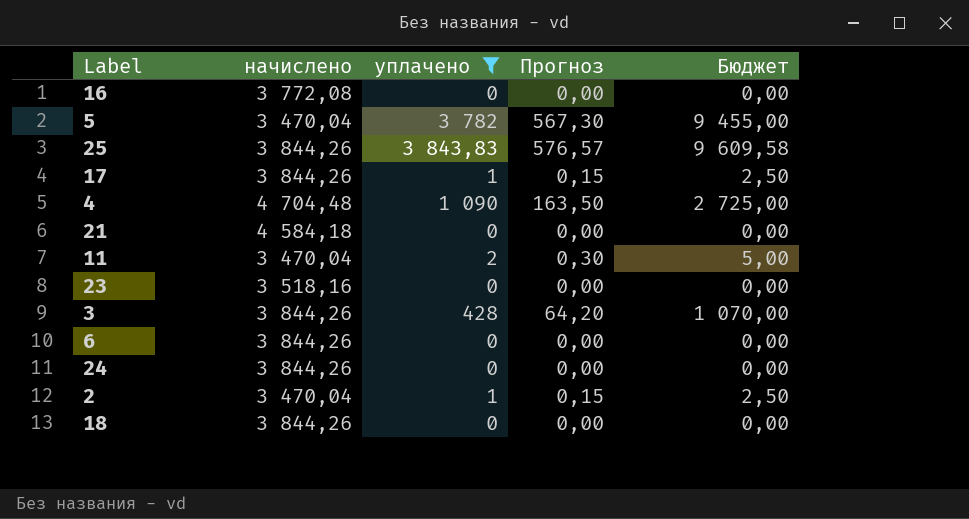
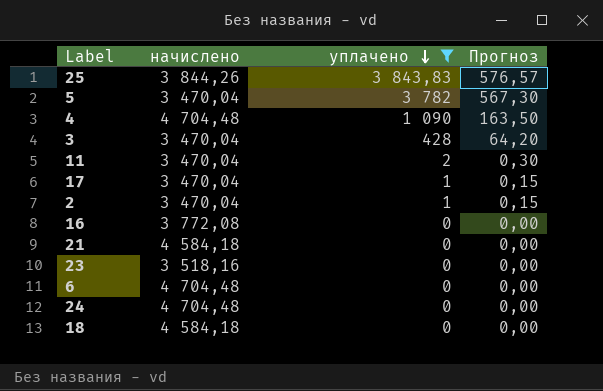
row order: none -> уплачено descending
column Бюджет | formula: [уплачено] * 2,5 -> none
3 | начислено: 3 844,26 -> 3 470,04
17 | начислено: 3 844,26 -> 3 470,04
6 | начислено: 3 844,26 -> 4 704,48
24 | начислено: 3 844,26 -> 4 704,48
18 | начислено: 3 844,26 -> 4 584,18

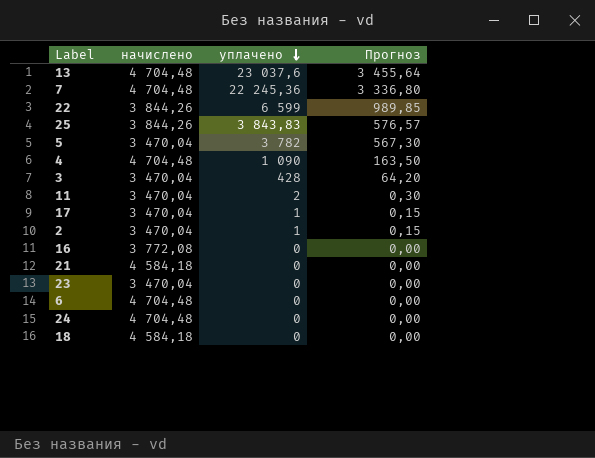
filter: уплачено <= 3 843,83 -> none
23 | начислено: 3 518,16 -> 3 470,04

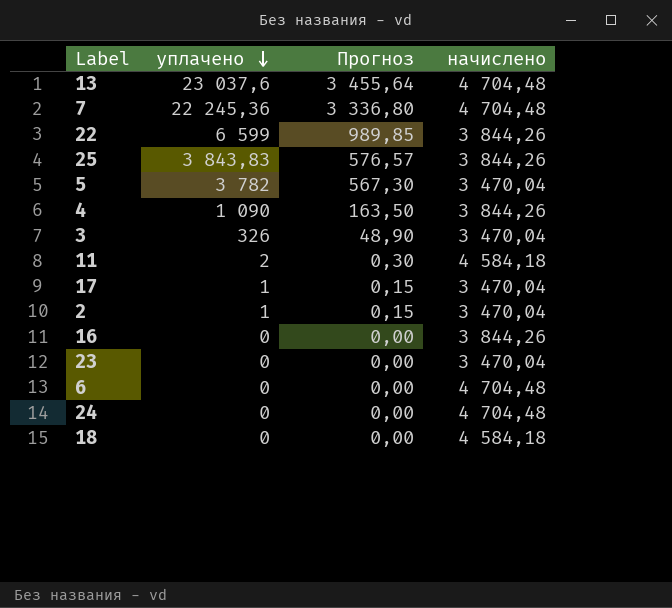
column начислено | position: 2 -> 4
row 21: 4 584,18 | 0 | 0,00 -> none
4 | начислено: 4 704,48 -> 3 844,26
3 | уплачено: 428 -> 326
3 | Прогноз: 64,20 -> 48,90
11 | начислено: 3 470,04 -> 4 584,18
16 | начислено: 3 772,08 -> 3 844,26

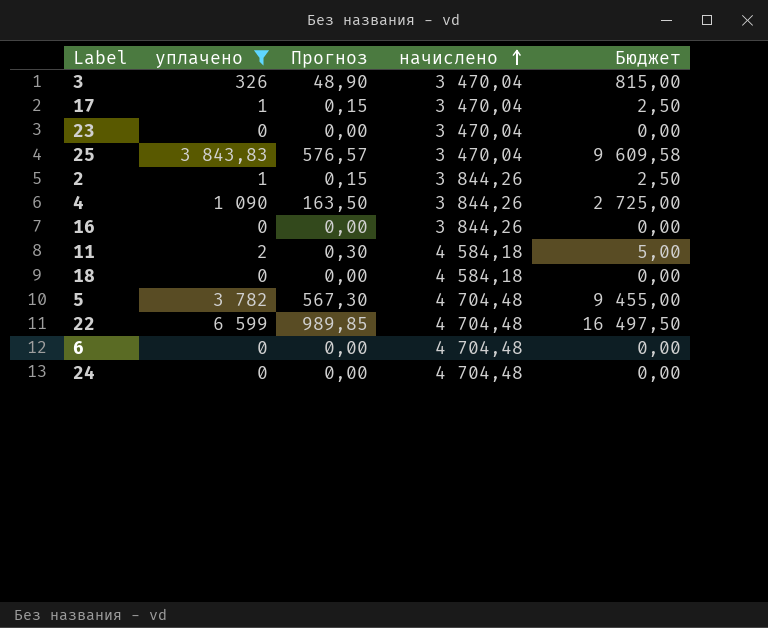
filter: none -> уплачено <= 6 599
row order: уплачено descending -> начислено ascending
column Бюджет | formula: none -> [уплачено] * 2,5
25 | начислено: 3 844,26 -> 3 470,04
2 | начислено: 3 470,04 -> 3 844,26
5 | начислено: 3 470,04 -> 4 704,48
22 | начислено: 3 844,26 -> 4 704,48

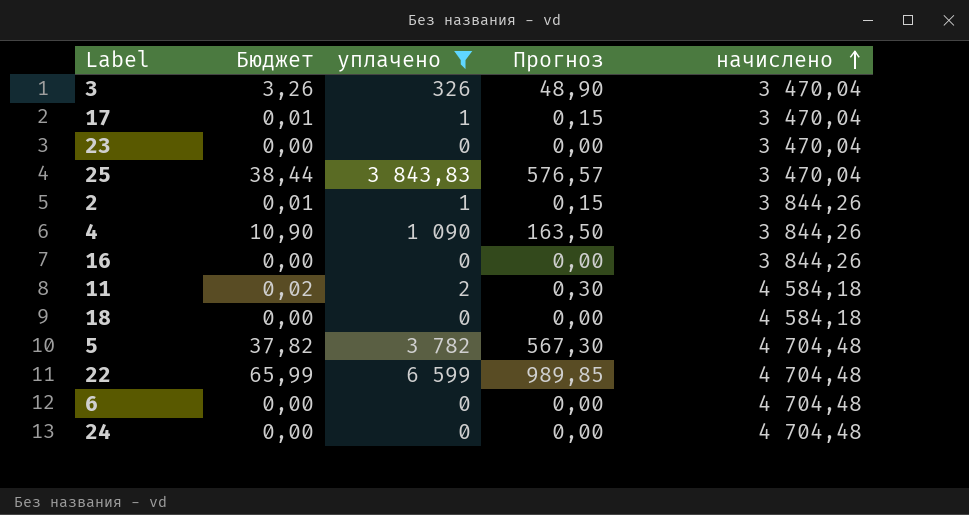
column Бюджет | formula: [уплачено] * 2,5 -> [уплачено] * 0,01
column Бюджет | position: 5 -> 2

